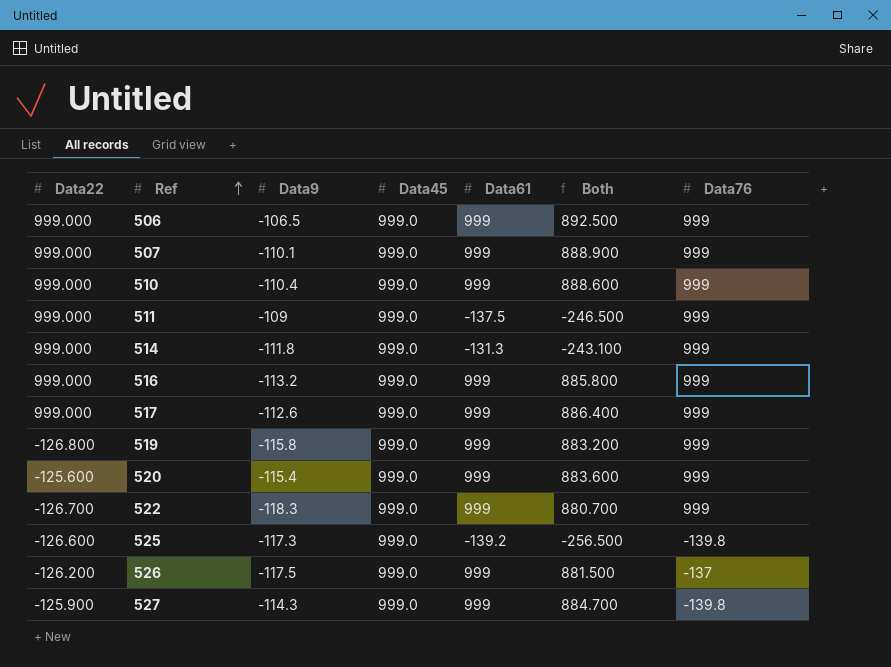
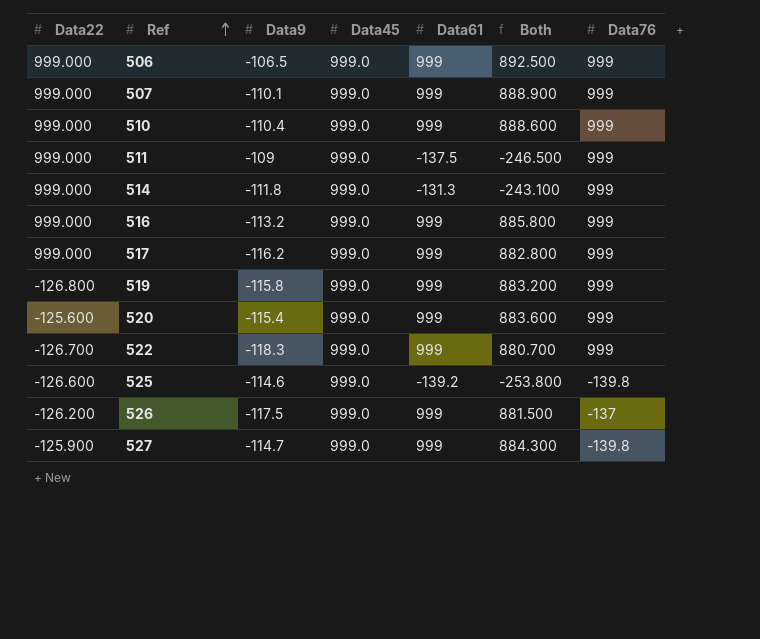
517 | Data9: -112.6 -> -116.2
517 | Both: 886.400 -> 882.800
525 | Data9: -117.3 -> -114.6
525 | Both: -256.500 -> -253.800
527 | Data9: -114.3 -> -114.7
527 | Both: 884.700 -> 884.300

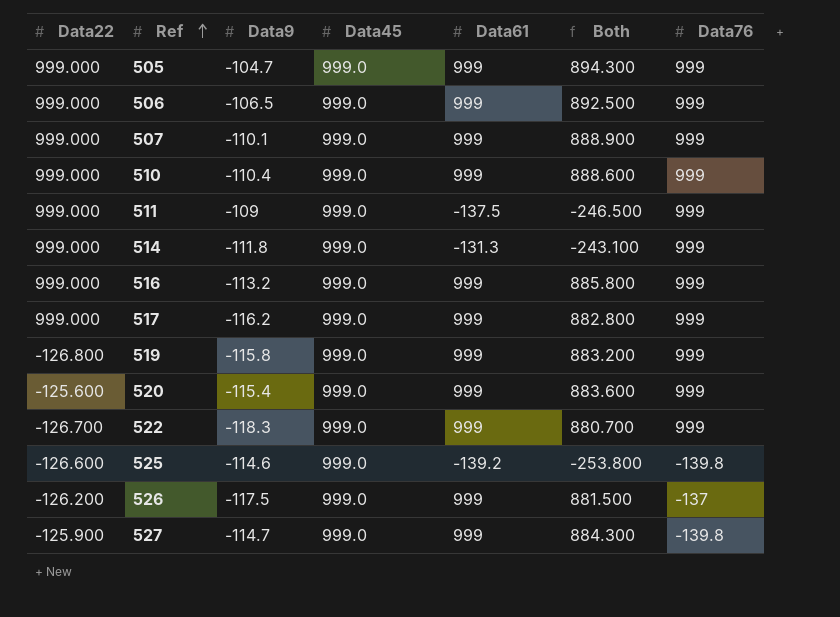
row 505: none -> 999.000 | -104.7 | 999.0 | 999 | 894.300 | 999

